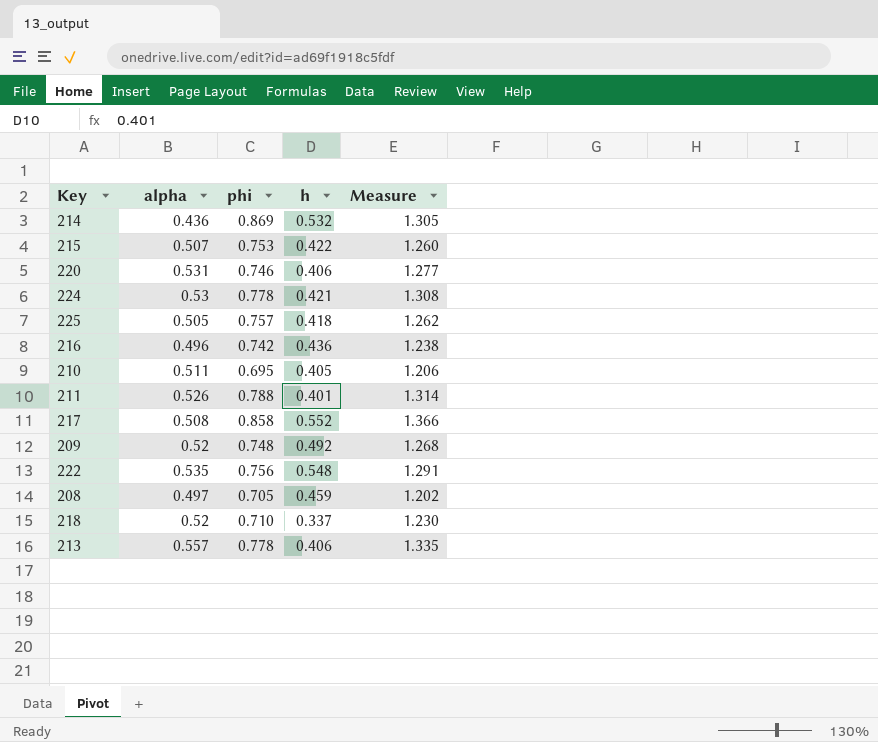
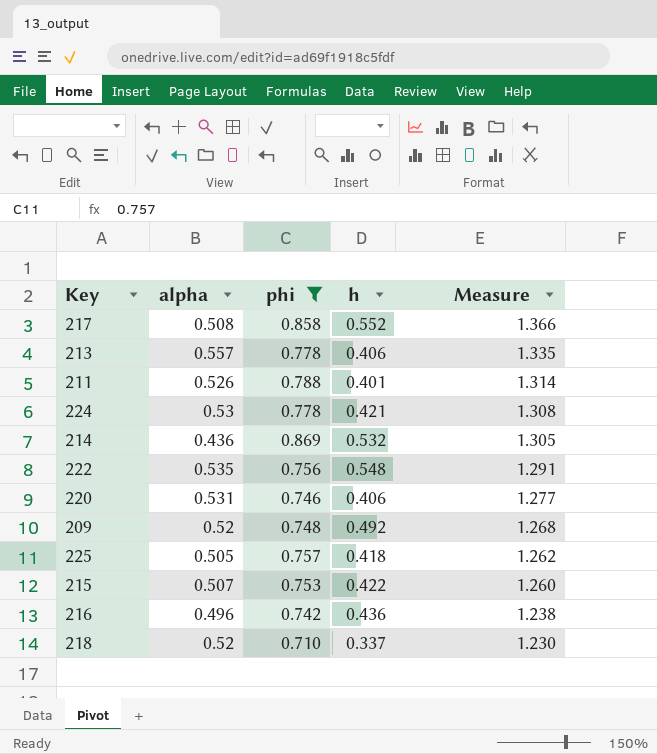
filter: none -> phi >= 0.710
row order: none -> Measure descending

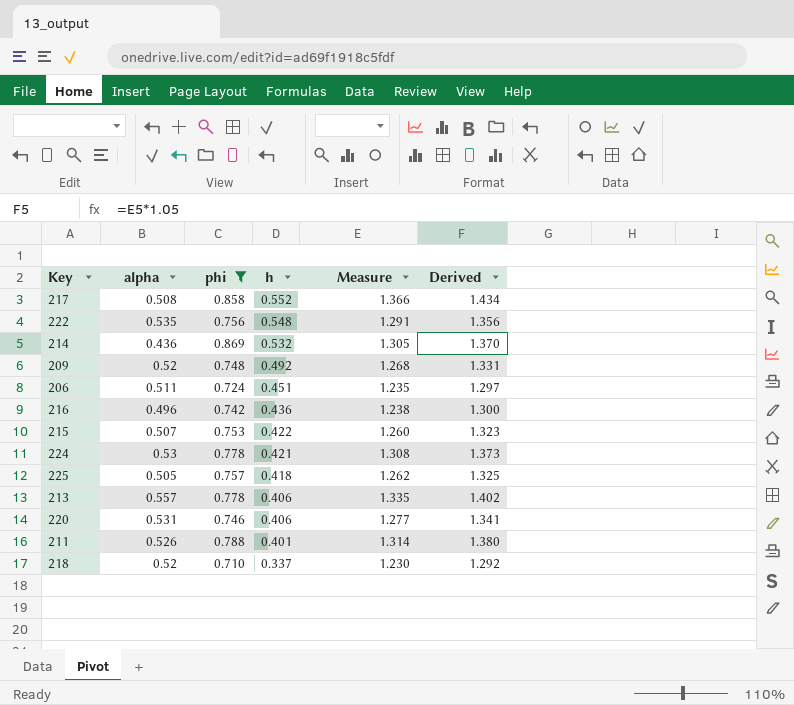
row order: Measure descending -> h descending
column Derived | formula: none -> [Measure] * 1.05
row 206: none -> 0.511 | 0.724 | 0.451 | 1.235 | 1.297

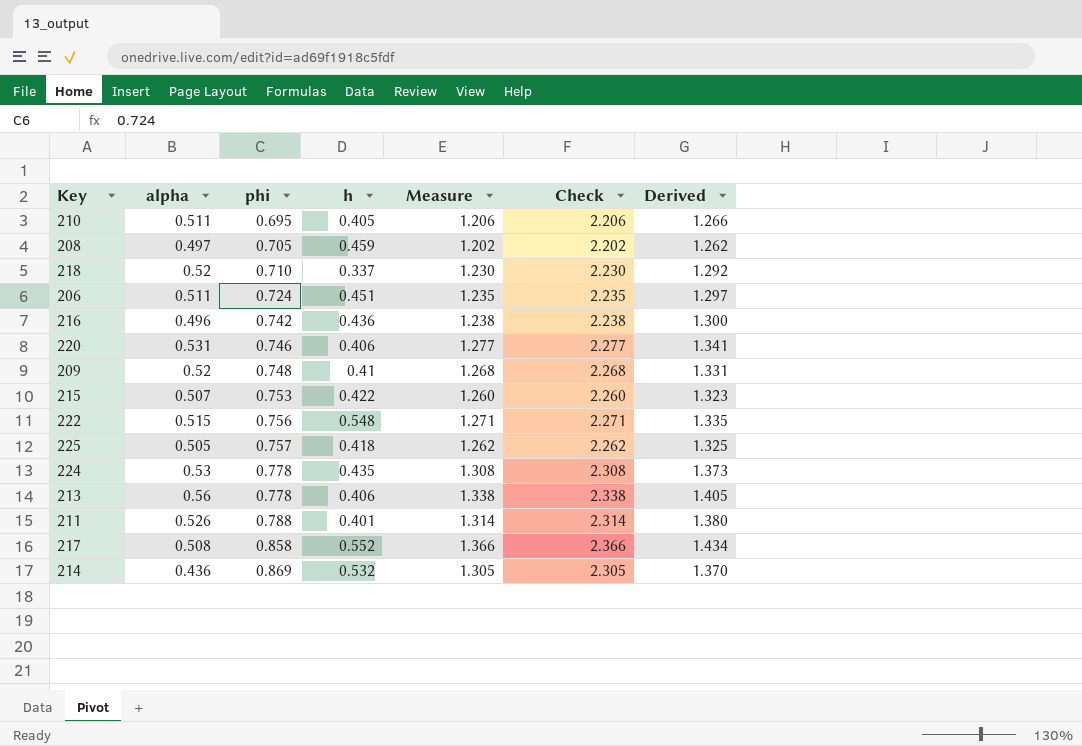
filter: phi >= 0.710 -> none
row order: h descending -> phi ascending
column Check | formula: none -> [Measure] + 1
209 | h: 0.492 -> 0.41
222 | alpha: 0.535 -> 0.515
222 | Measure: 1.291 -> 1.271
222 | Derived: 1.356 -> 1.335
224 | h: 0.421 -> 0.435
213 | alpha: 0.557 -> 0.56
213 | Measure: 1.335 -> 1.338
213 | Derived: 1.402 -> 1.405

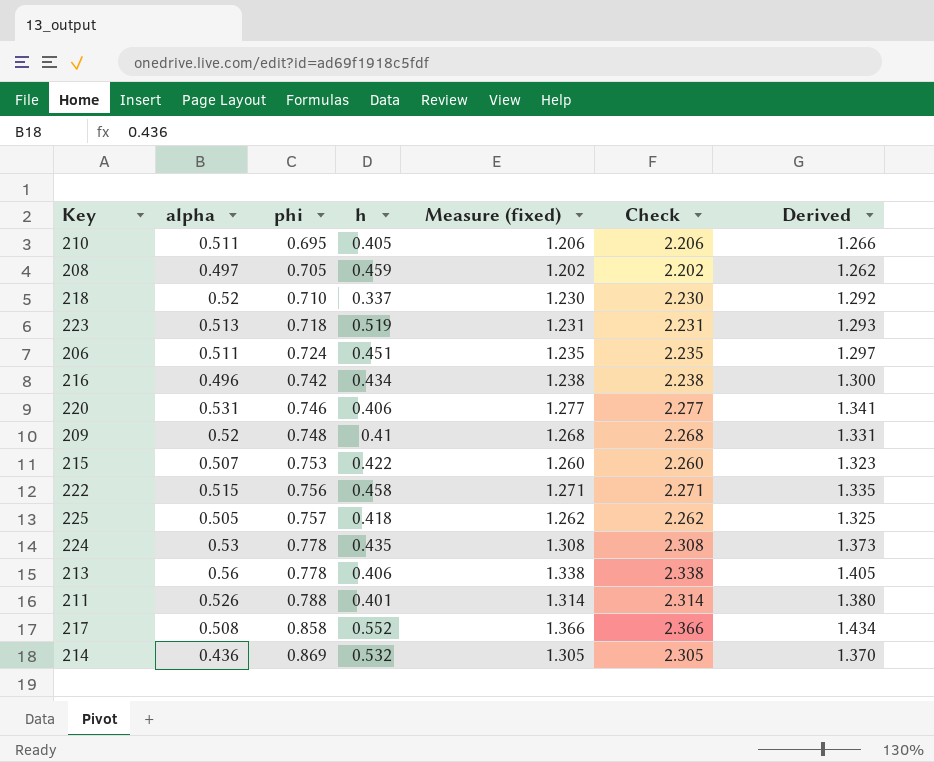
column name: Measure -> Measure (fixed)
row 223: none -> 0.513 | 0.718 | 0.519 | 1.231 | 2.231 | 1.293
216 | h: 0.436 -> 0.434
222 | h: 0.548 -> 0.458

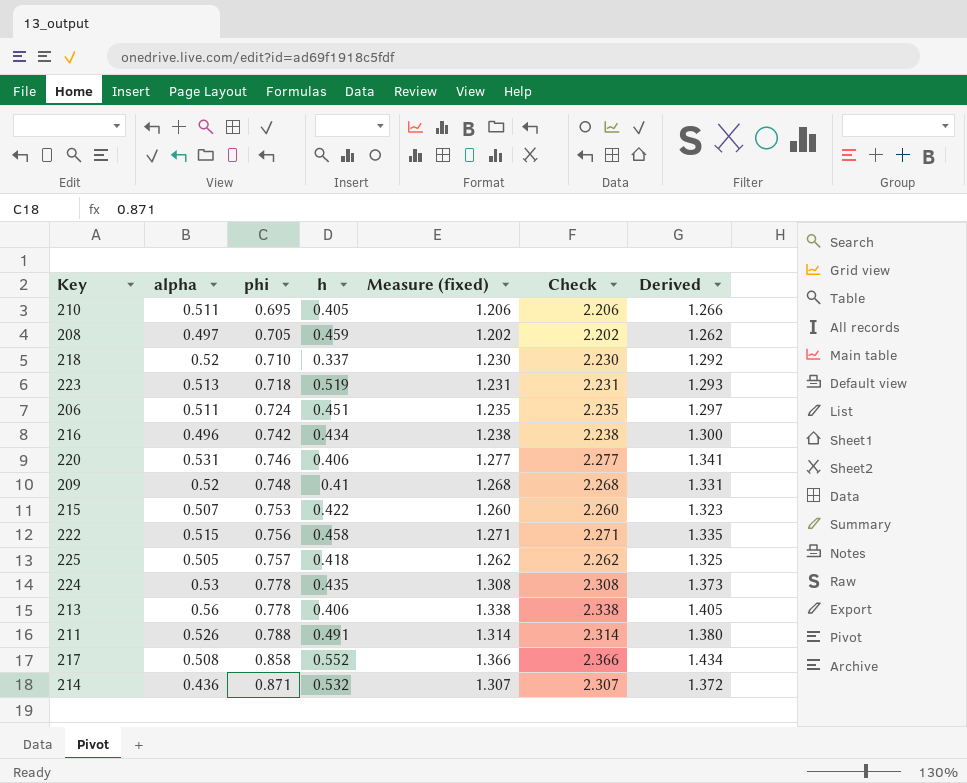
211 | h: 0.401 -> 0.491
214 | phi: 0.869 -> 0.871
214 | Measure (fixed): 1.305 -> 1.307
214 | Check: 2.305 -> 2.307
214 | Derived: 1.370 -> 1.372

